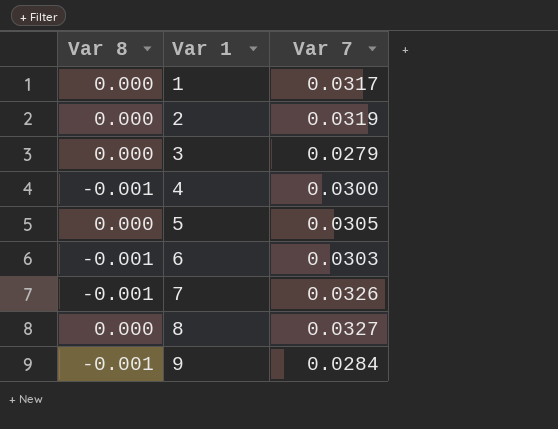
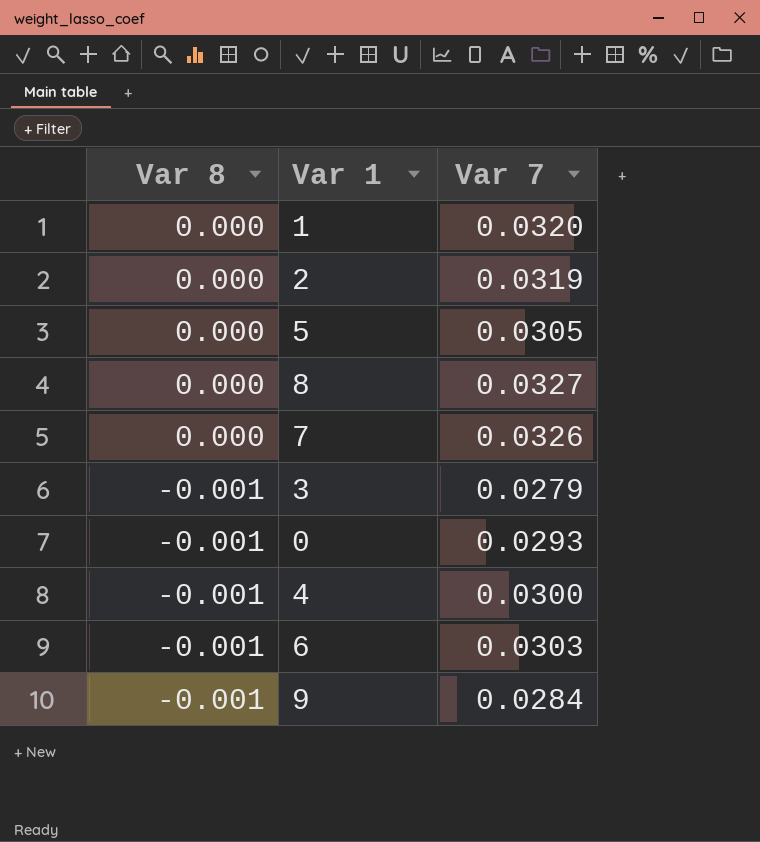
row order: Var 1 ascending -> Var 8 descending
1 | Var 7: 0.0317 -> 0.0320
7 | Var 8: -0.001 -> 0.000
3 | Var 8: 0.000 -> -0.001
row 0: none -> -0.001 | 0.0293

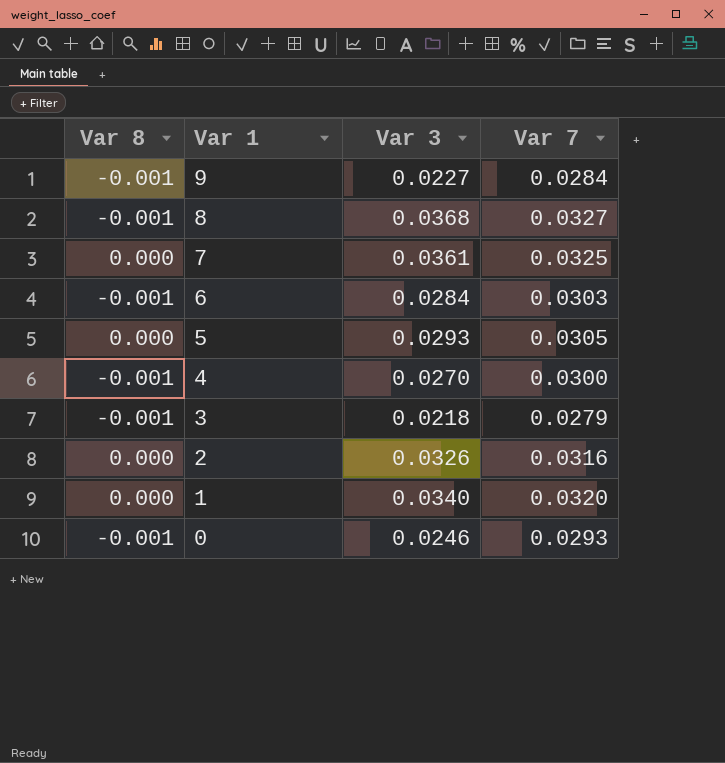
row order: Var 8 descending -> Var 1 descending
column Var 3 | position: none -> 3
8 | Var 8: 0.000 -> -0.001
7 | Var 7: 0.0326 -> 0.0325
2 | Var 7: 0.0319 -> 0.0316

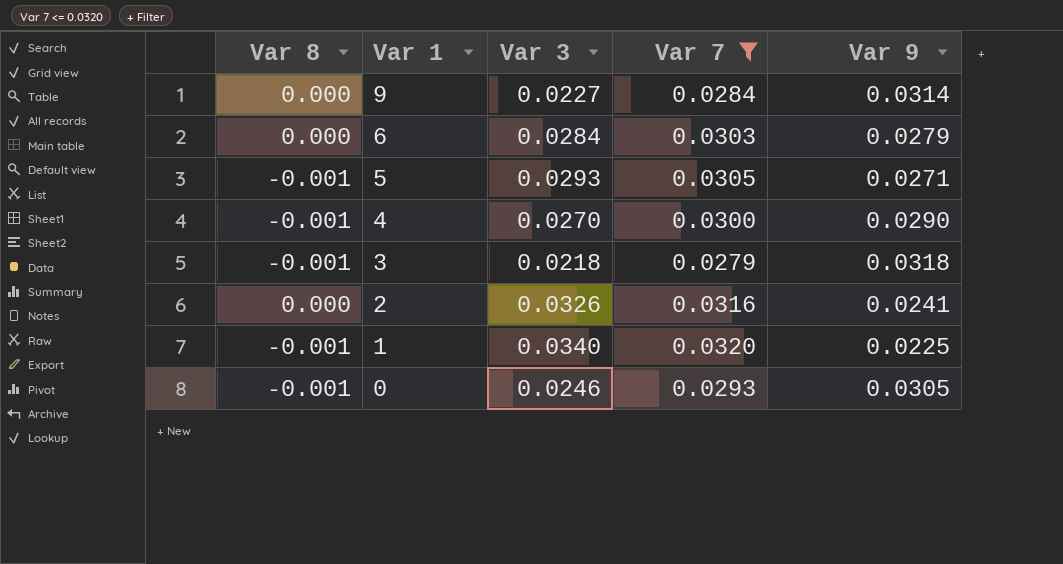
filter: none -> Var 7 <= 0.0320
column Var 9 | position: none -> 5
9 | Var 8: -0.001 -> 0.000
6 | Var 8: -0.001 -> 0.000
5 | Var 8: 0.000 -> -0.001
1 | Var 8: 0.000 -> -0.001

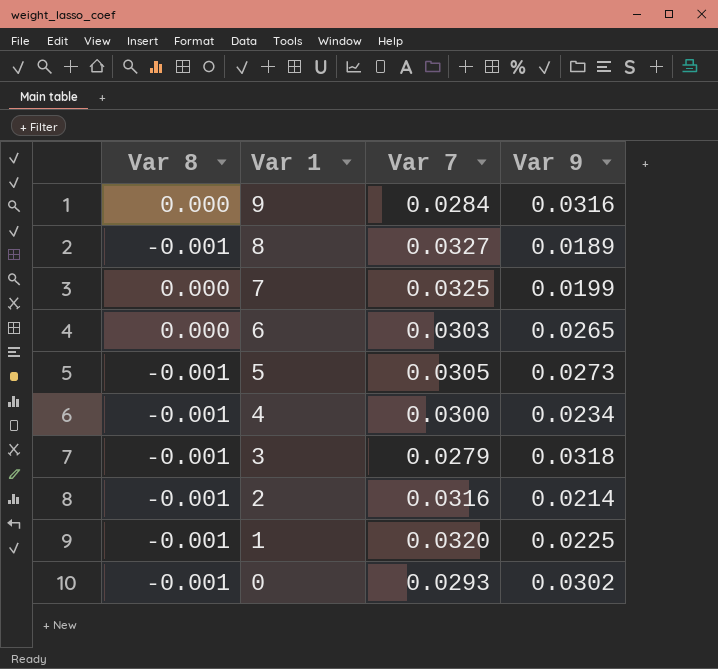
filter: Var 7 <= 0.0320 -> none
column Var 3 | position: 3 -> none
9 | Var 9: 0.0314 -> 0.0316
6 | Var 9: 0.0279 -> 0.0265
5 | Var 9: 0.0271 -> 0.0273
4 | Var 9: 0.0290 -> 0.0234
2 | Var 8: 0.000 -> -0.001
2 | Var 9: 0.0241 -> 0.0214
0 | Var 9: 0.0305 -> 0.0302

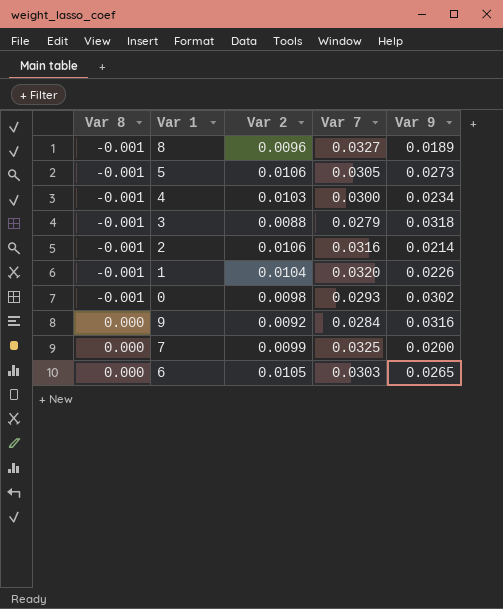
row order: Var 1 descending -> Var 8 ascending
column Var 2 | position: none -> 3
1 | Var 9: 0.0225 -> 0.0226
7 | Var 9: 0.0199 -> 0.0200

